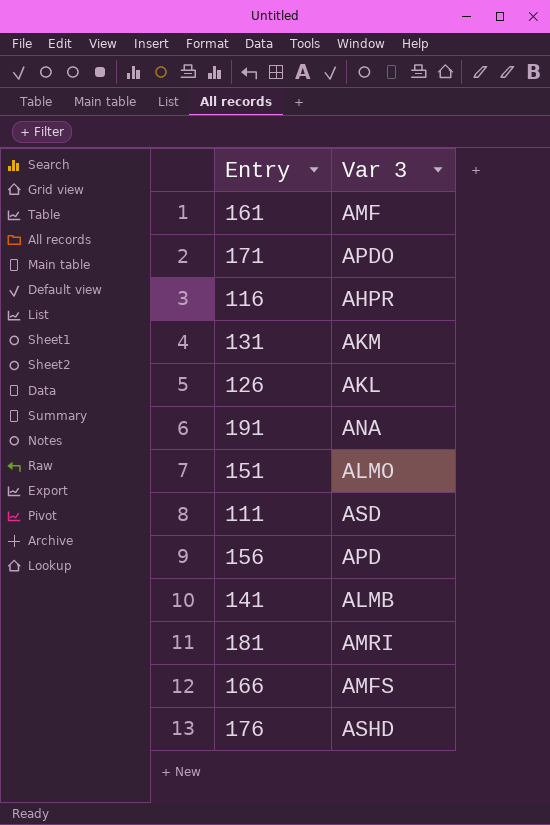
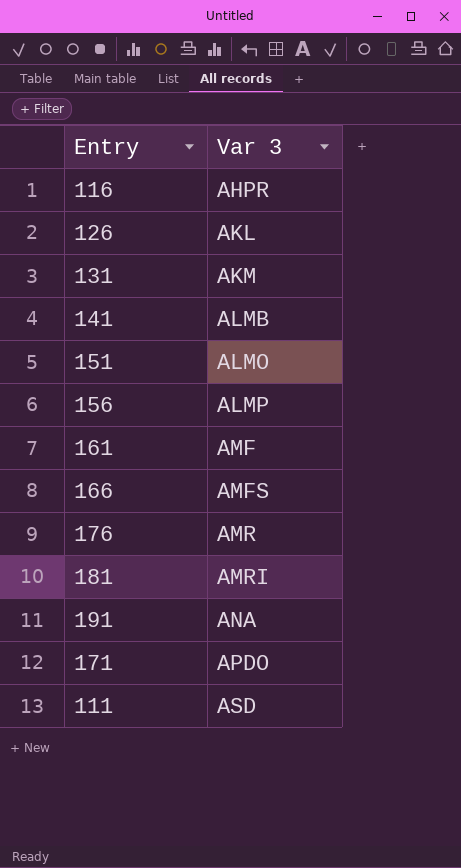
row order: none -> Var 3 ascending
156 | Var 3: APD -> ALMP
176 | Var 3: ASHD -> AMR

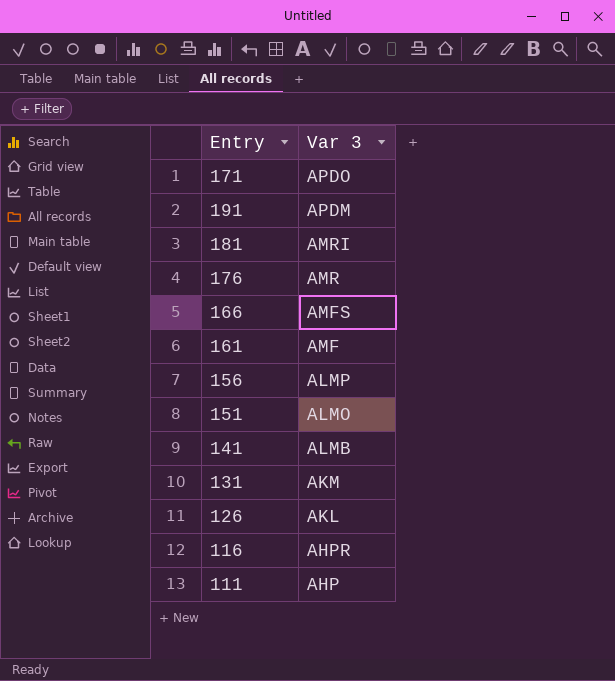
row order: Var 3 ascending -> Var 3 descending
191 | Var 3: ANA -> APDM
111 | Var 3: ASD -> AHP

